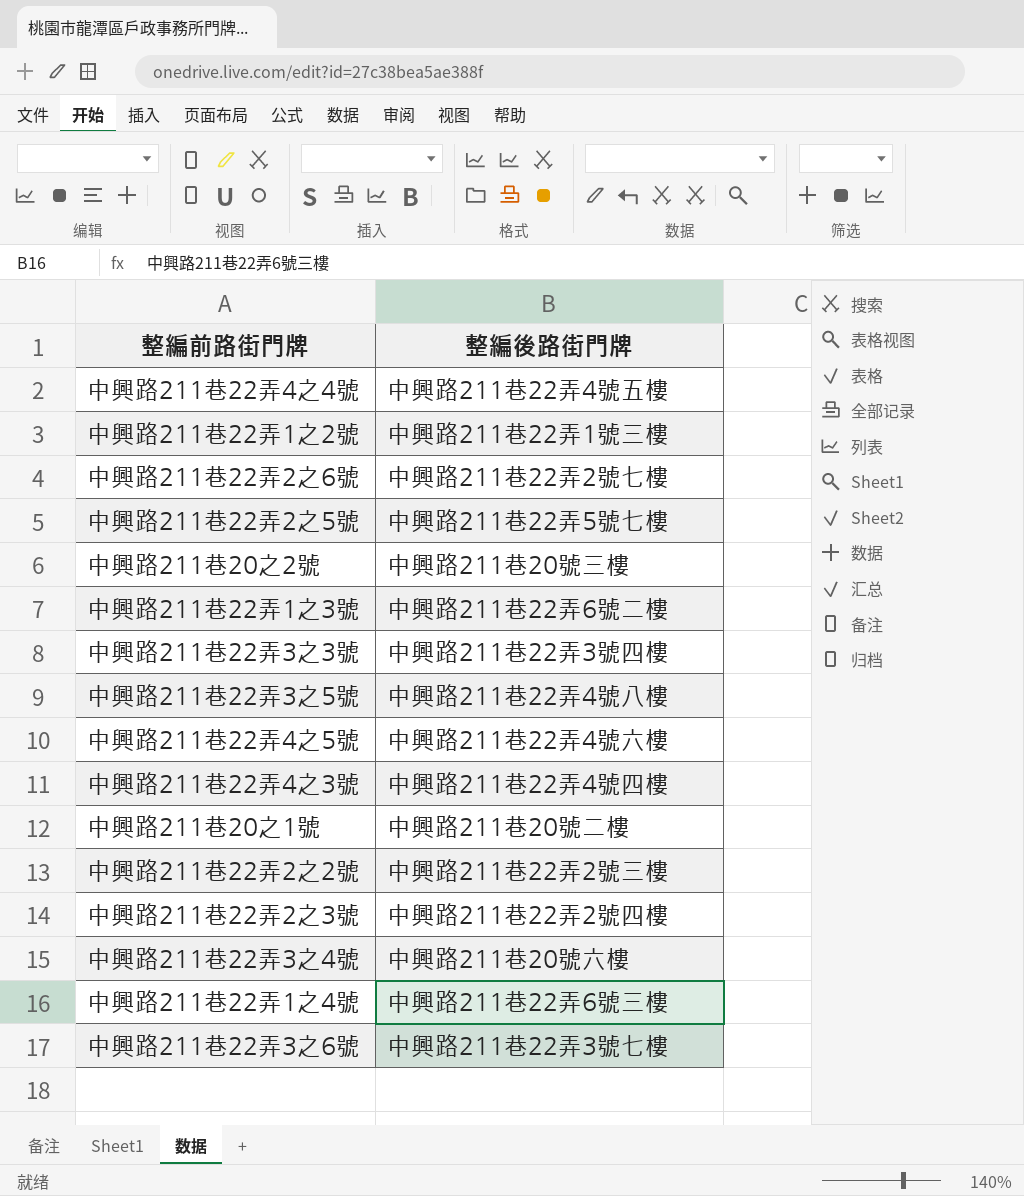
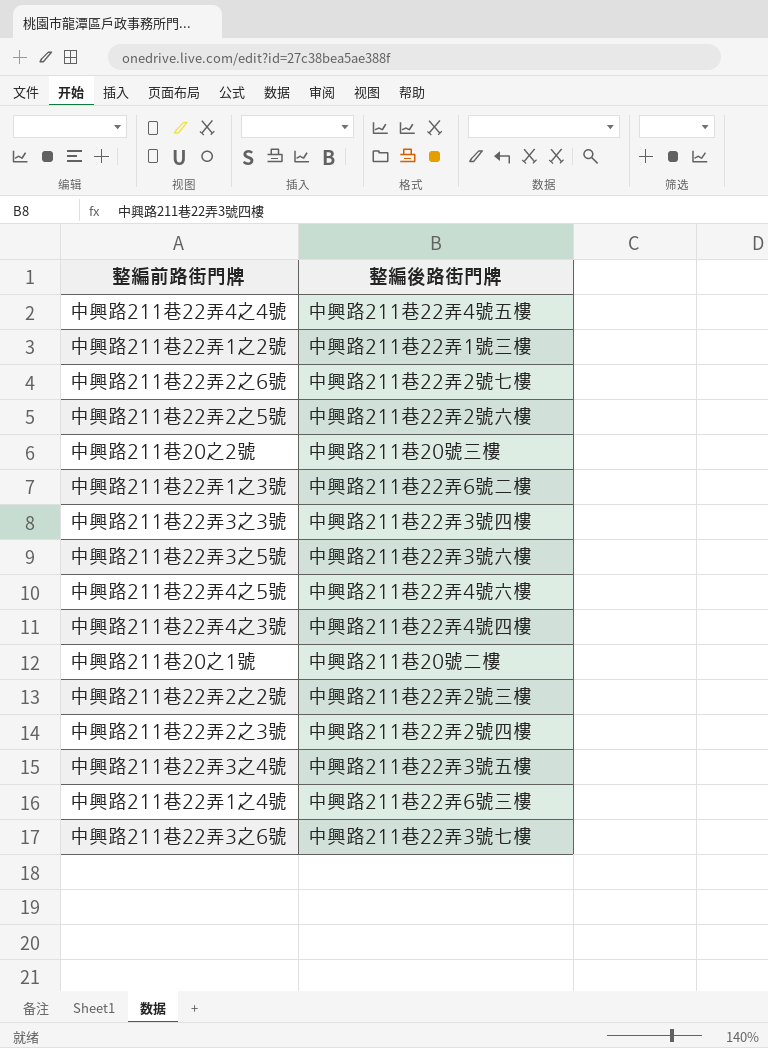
中興路211巷22弄2之5號 | 整編後路街門牌: 中興路211巷22弄5號七樓 -> 中興路211巷22弄2號六樓
中興路211巷22弄3之5號 | 整編後路街門牌: 中興路211巷22弄4號八樓 -> 中興路211巷22弄3號六樓
中興路211巷22弄3之4號 | 整編後路街門牌: 中興路211巷20號六樓 -> 中興路211巷22弄3號五樓

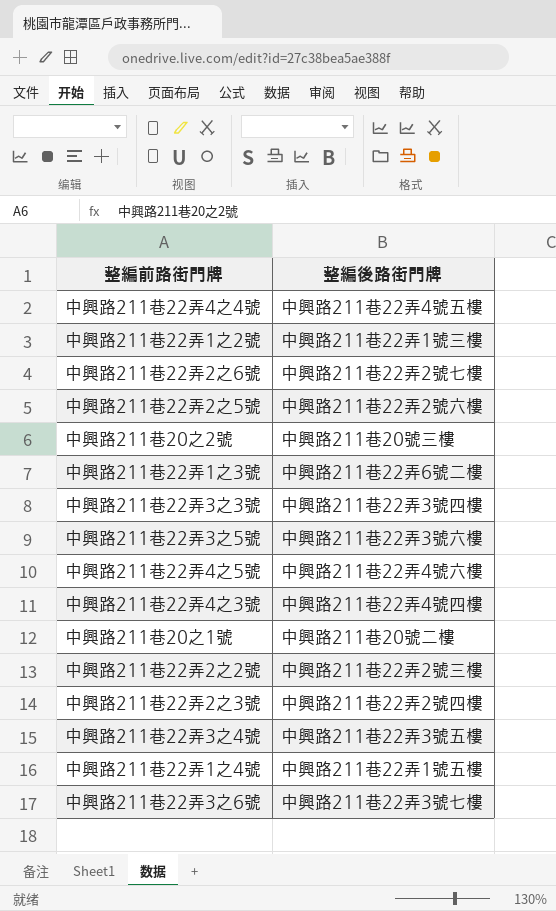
中興路211巷22弄1之4號 | 整編後路街門牌: 中興路211巷22弄6號三樓 -> 中興路211巷22弄1號五樓

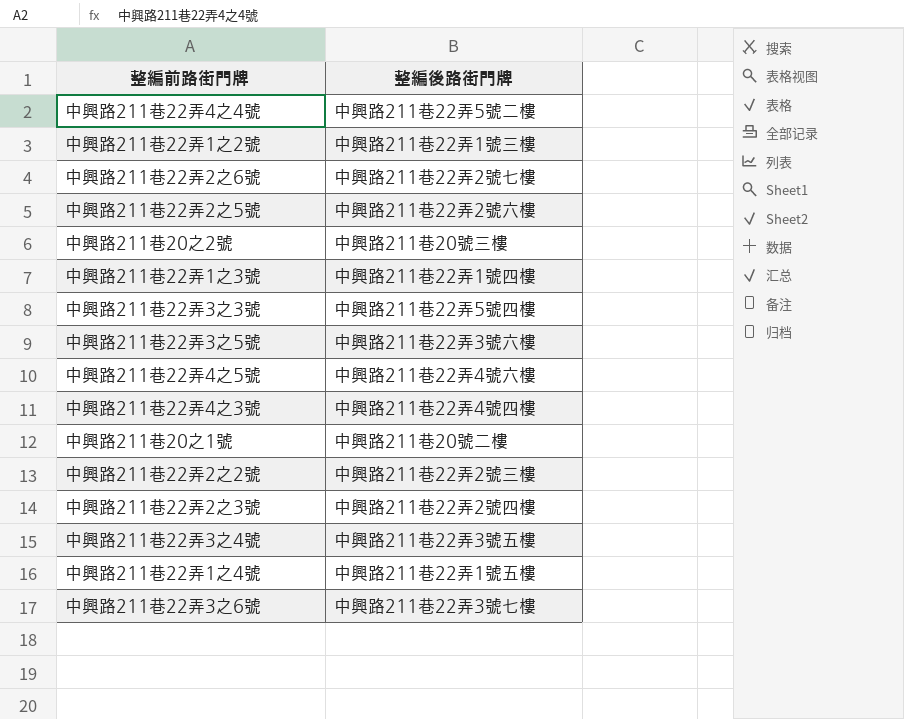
中興路211巷22弄4之4號 | 整編後路街門牌: 中興路211巷22弄4號五樓 -> 中興路211巷22弄5號二樓
中興路211巷22弄1之3號 | 整編後路街門牌: 中興路211巷22弄6號二樓 -> 中興路211巷22弄1號四樓
中興路211巷22弄3之3號 | 整編後路街門牌: 中興路211巷22弄3號四樓 -> 中興路211巷22弄5號四樓

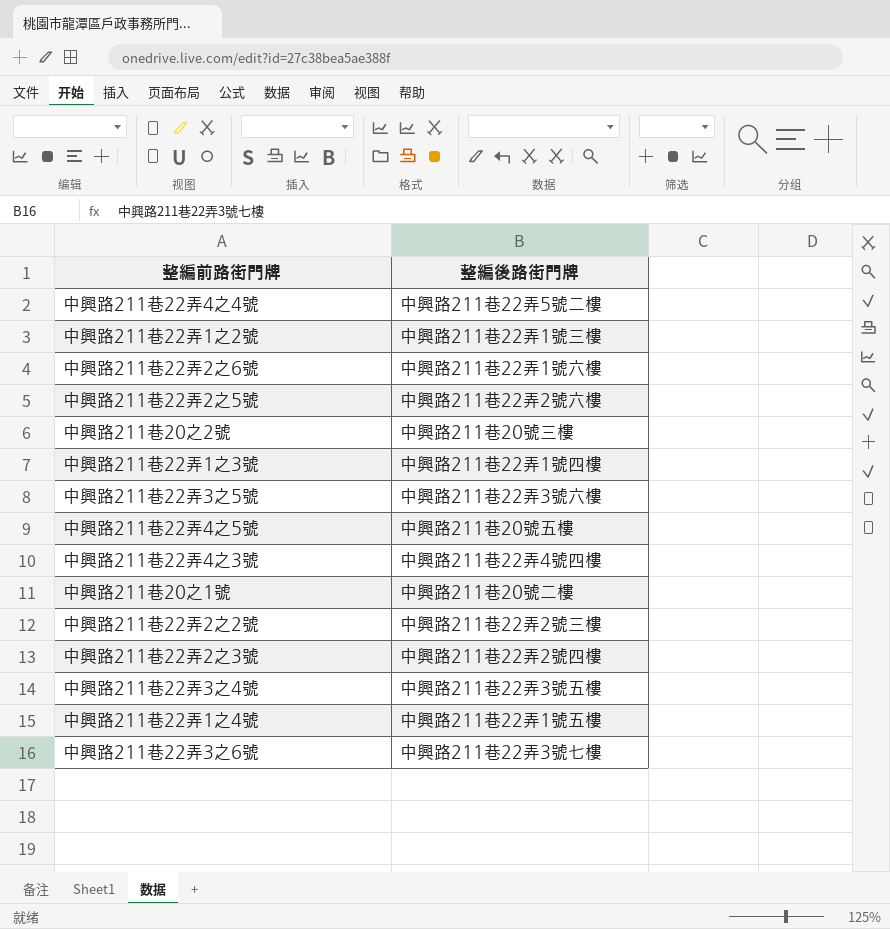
row 中興路211巷22弄3之3號: 中興路211巷22弄5號四樓 -> none
中興路211巷22弄2之6號 | 整編後路街門牌: 中興路211巷22弄2號七樓 -> 中興路211巷22弄1號六樓
中興路211巷22弄4之5號 | 整編後路街門牌: 中興路211巷22弄4號六樓 -> 中興路211巷20號五樓

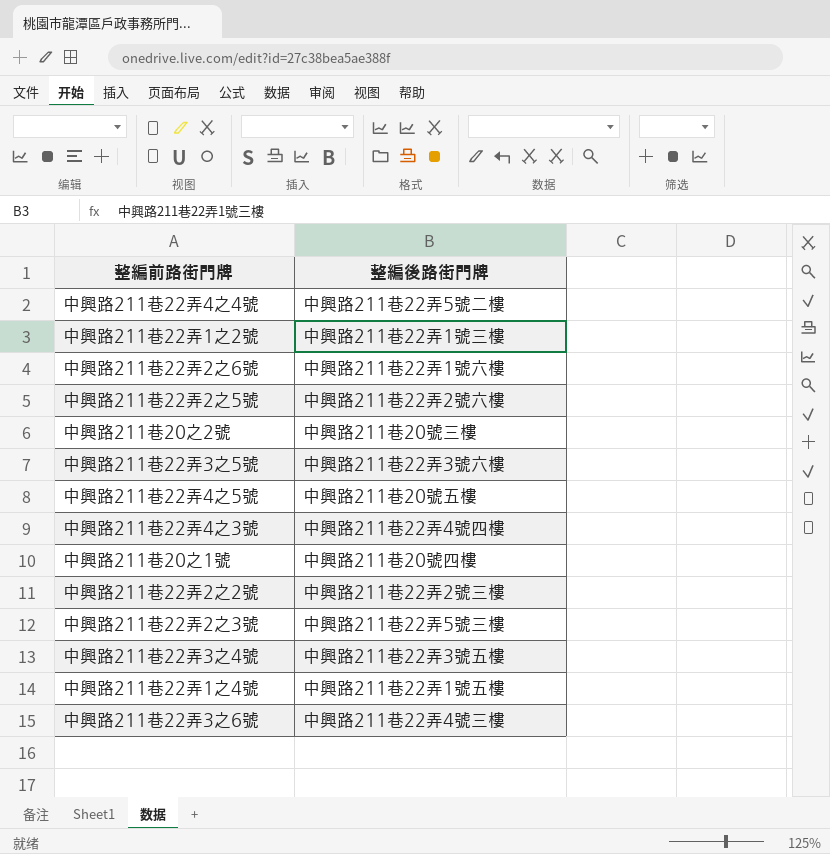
row 中興路211巷22弄1之3號: 中興路211巷22弄1號四樓 -> none
中興路211巷20之1號 | 整編後路街門牌: 中興路211巷20號二樓 -> 中興路211巷20號四樓
中興路211巷22弄2之3號 | 整編後路街門牌: 中興路211巷22弄2號四樓 -> 中興路211巷22弄5號三樓
中興路211巷22弄3之6號 | 整編後路街門牌: 中興路211巷22弄3號七樓 -> 中興路211巷22弄4號三樓

